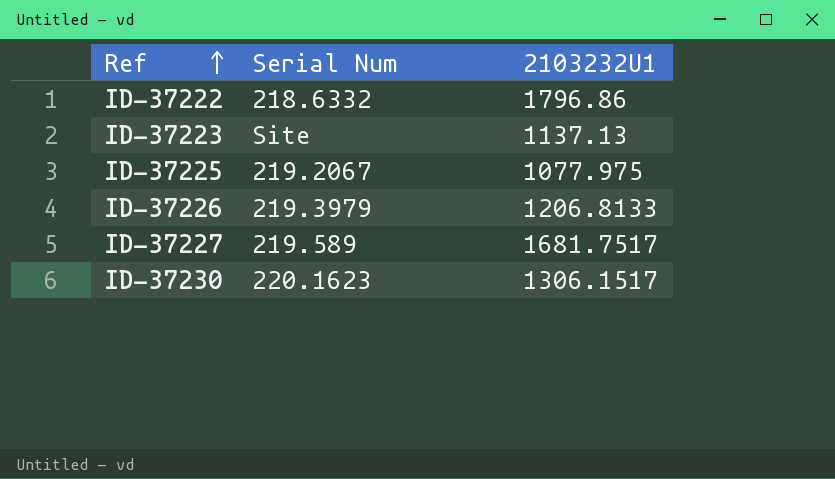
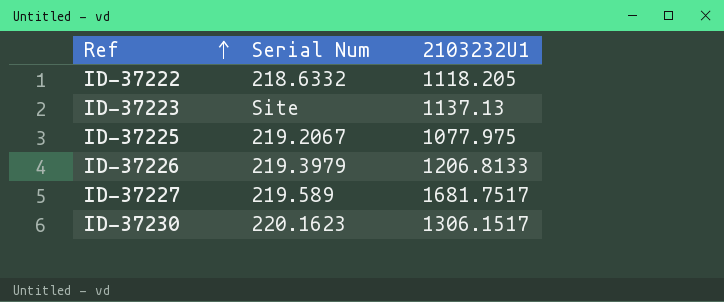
ID-37222 | 2103232U1: 1796.86 -> 1118.205

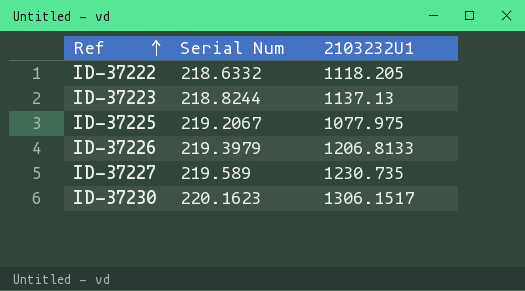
ID-37223 | Serial Num: Site -> 218.8244
ID-37227 | 2103232U1: 1681.7517 -> 1230.735

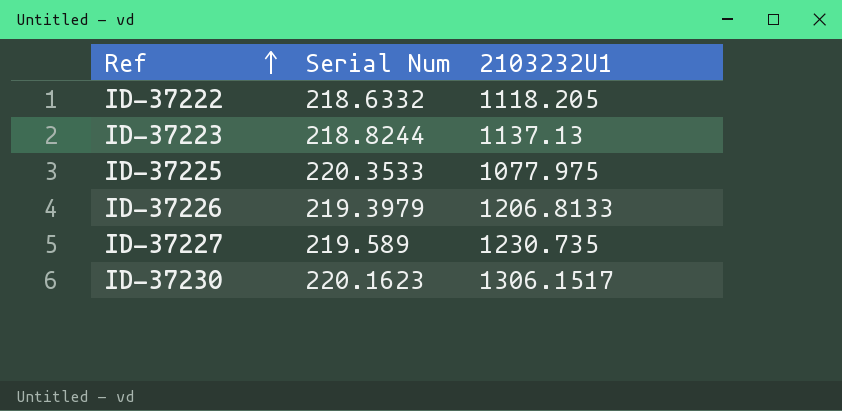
ID-37225 | Serial Num: 219.2067 -> 220.3533

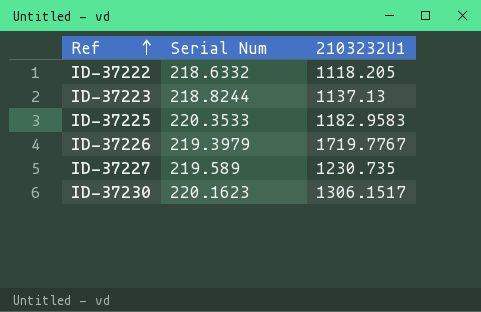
ID-37225 | 2103232U1: 1077.975 -> 1182.9583
ID-37226 | 2103232U1: 1206.8133 -> 1719.7767

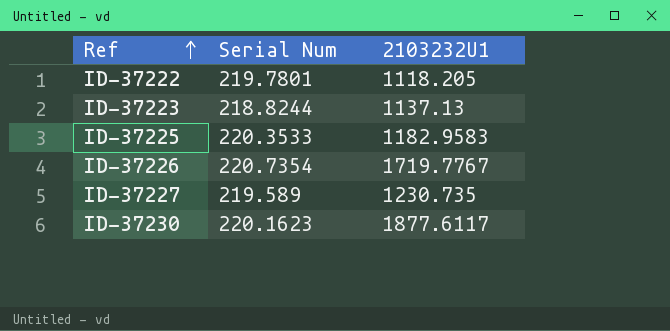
ID-37222 | Serial Num: 218.6332 -> 219.7801
ID-37226 | Serial Num: 219.3979 -> 220.7354
ID-37230 | 2103232U1: 1306.1517 -> 1877.6117

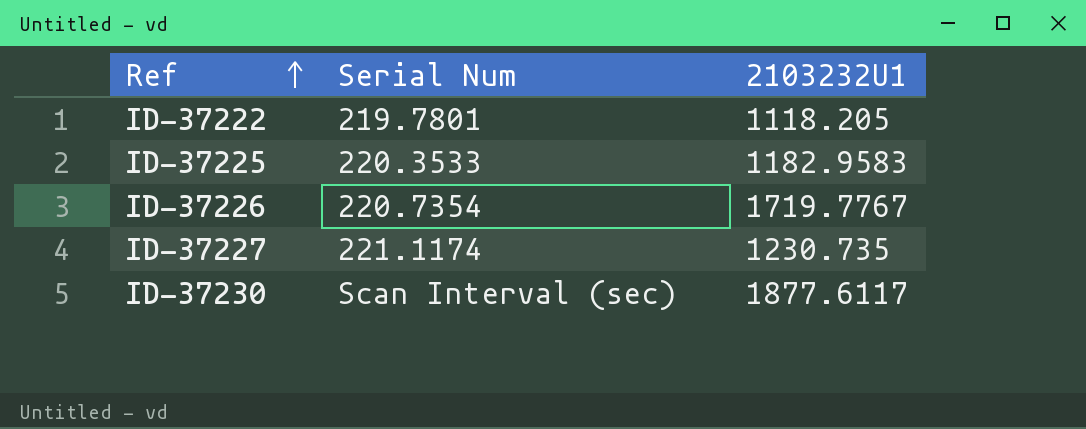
row ID-37223: 218.8244 | 1137.13 -> none
ID-37227 | Serial Num: 219.589 -> 221.1174
ID-37230 | Serial Num: 220.1623 -> Scan Interval (sec)

